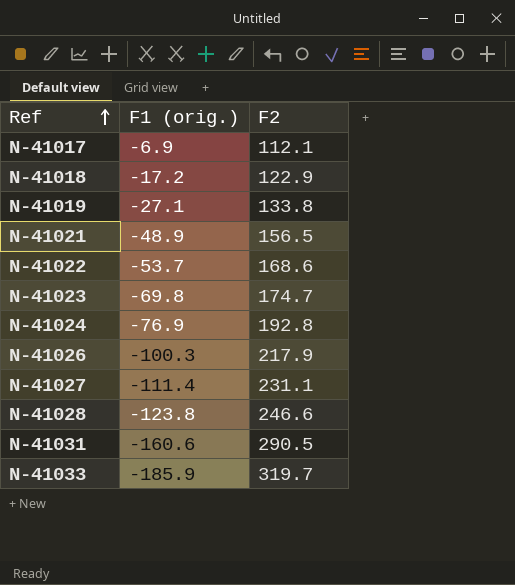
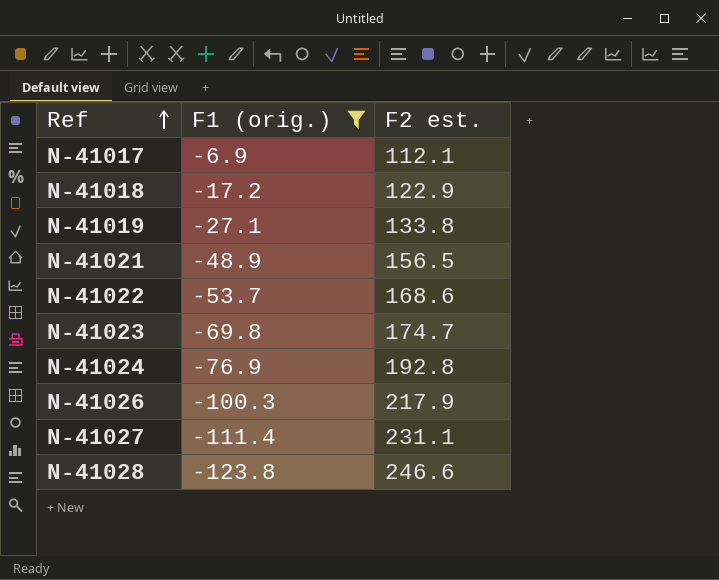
filter: none -> F1 (orig.) >= -123.8
column name: F2 -> F2 est.

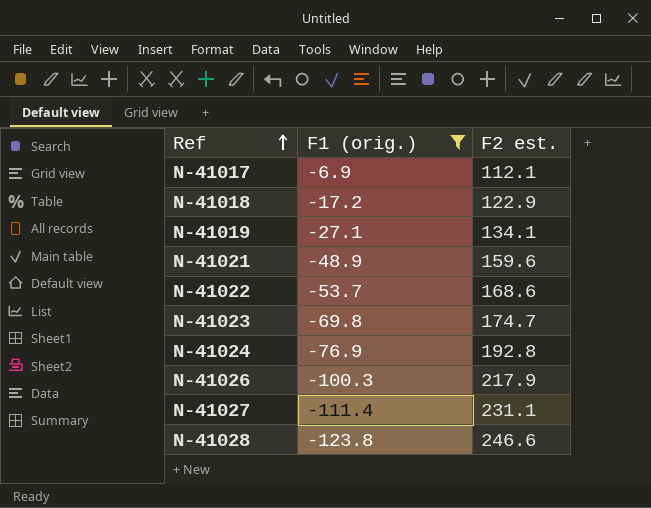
N-41019 | F2 est.: 133.8 -> 134.1
N-41021 | F2 est.: 156.5 -> 159.6

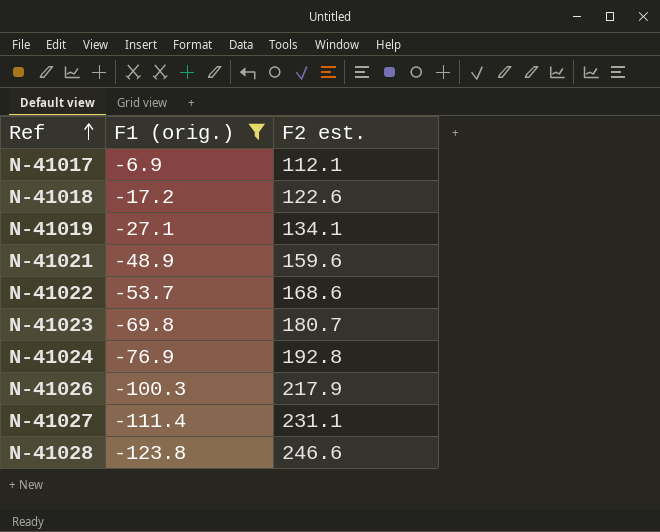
N-41018 | F2 est.: 122.9 -> 122.6
N-41023 | F2 est.: 174.7 -> 180.7

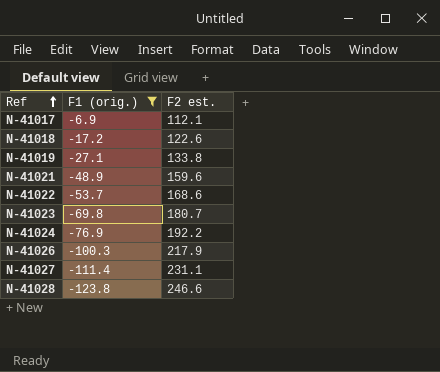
N-41019 | F2 est.: 134.1 -> 133.8
N-41024 | F2 est.: 192.8 -> 192.2

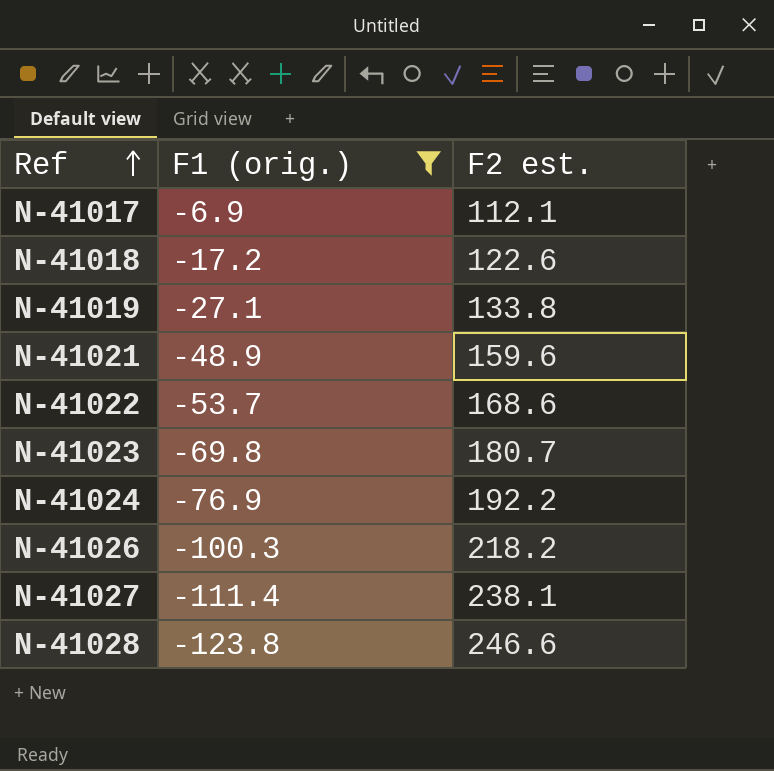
N-41026 | F2 est.: 217.9 -> 218.2
N-41027 | F2 est.: 231.1 -> 238.1

